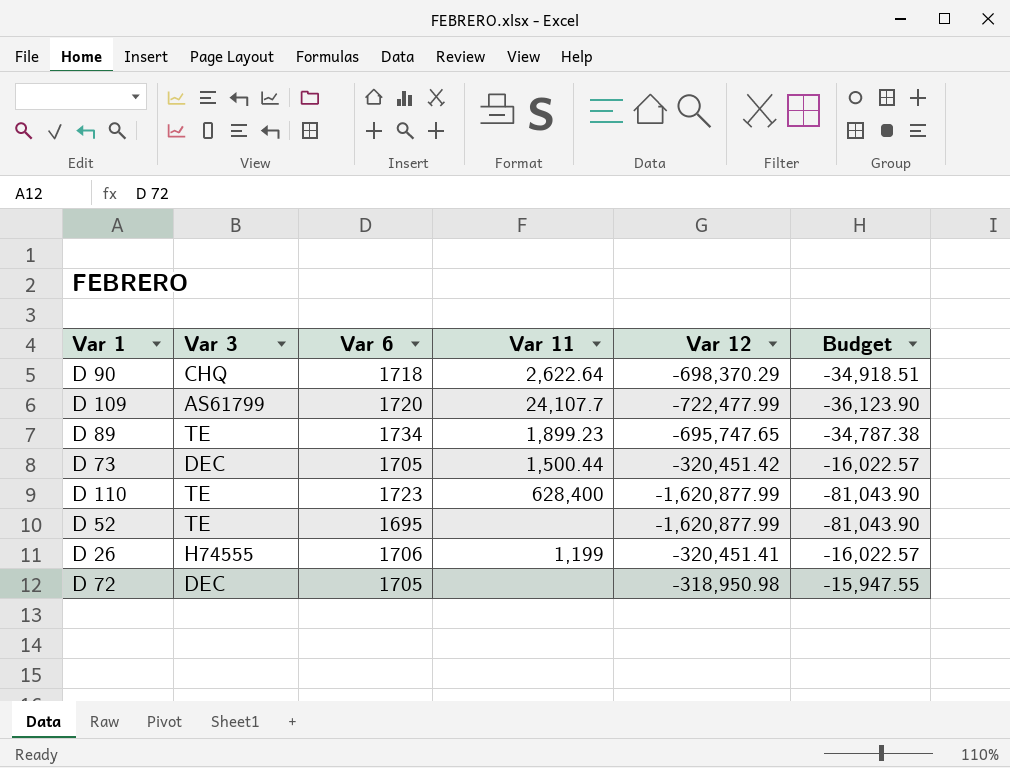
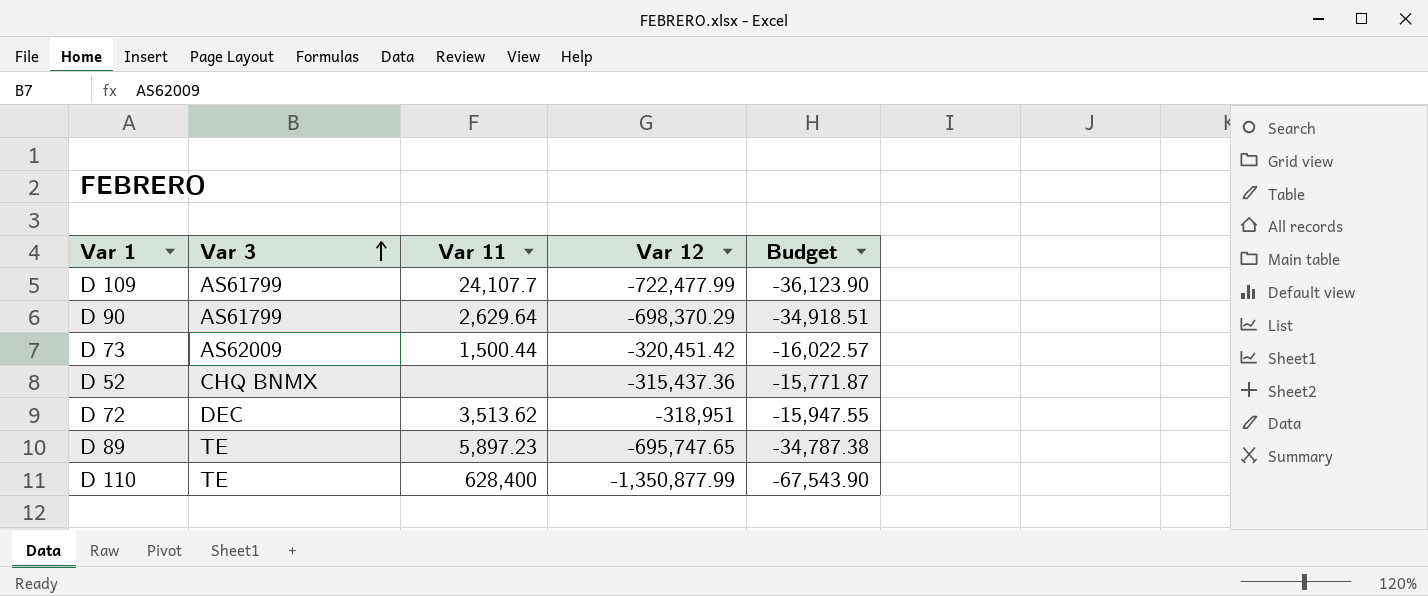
row order: none -> Var 3 ascending
column Var 6 | position: 3 -> none
row D 26: H74555 | 1706 | 1,199 | -320,451.41 | -16,022.57 -> none
D 90 | Var 3: CHQ -> AS61799
D 90 | Var 11: 2,622.64 -> 2,629.64
D 73 | Var 3: DEC -> AS62009
D 52 | Var 3: TE -> CHQ BNMX
D 52 | Var 12: -1,620,877.99 -> -315,437.36
D 52 | Budget: -81,043.90 -> -15,771.87
D 72 | Var 11: none -> 3,513.62
D 72 | Var 12: -318,950.98 -> -318,951
D 89 | Var 11: 1,899.23 -> 5,897.23
D 110 | Var 12: -1,620,877.99 -> -1,350,877.99
D 110 | Budget: -81,043.90 -> -67,543.90

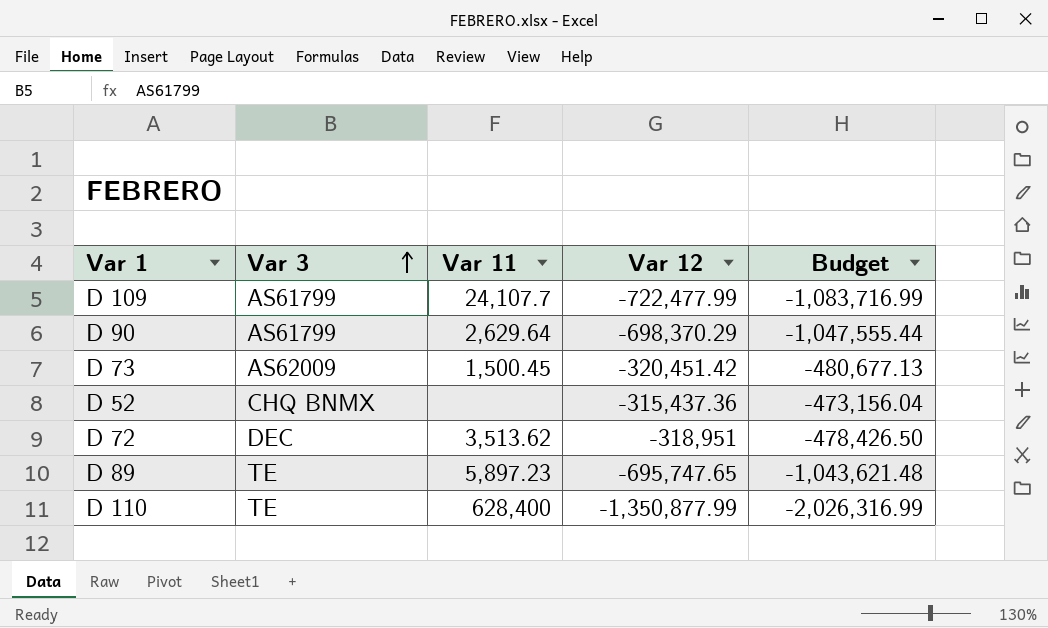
column Budget | formula: [Var 12] * 0.05 -> [Var 12] * 1.5
D 73 | Var 11: 1,500.44 -> 1,500.45

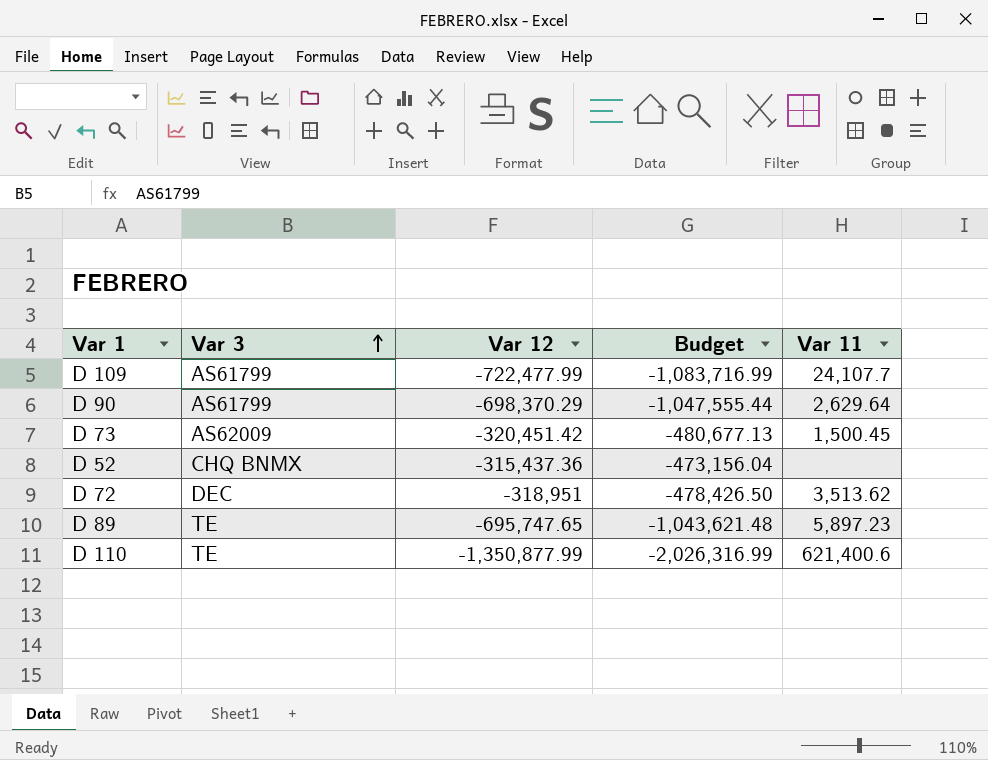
column Var 11 | position: 3 -> 5
D 110 | Var 11: 628,400 -> 621,400.6

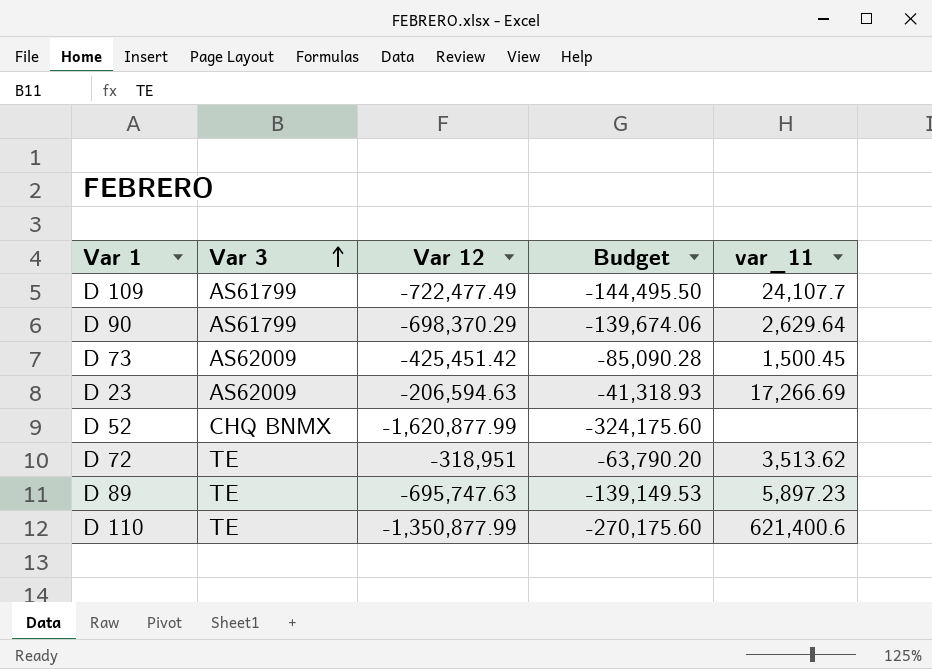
column Budget | formula: [Var 12] * 1.5 -> [Var 12] * 0.2
column name: Var 11 -> var_11
D 109 | Var 12: -722,477.99 -> -722,477.49
D 73 | Var 12: -320,451.42 -> -425,451.42
row D 23: none -> AS62009 | -206,594.63 | -41,318.93 | 17,266.69
D 52 | Var 12: -315,437.36 -> -1,620,877.99
D 72 | Var 3: DEC -> TE
D 89 | Var 12: -695,747.65 -> -695,747.63

